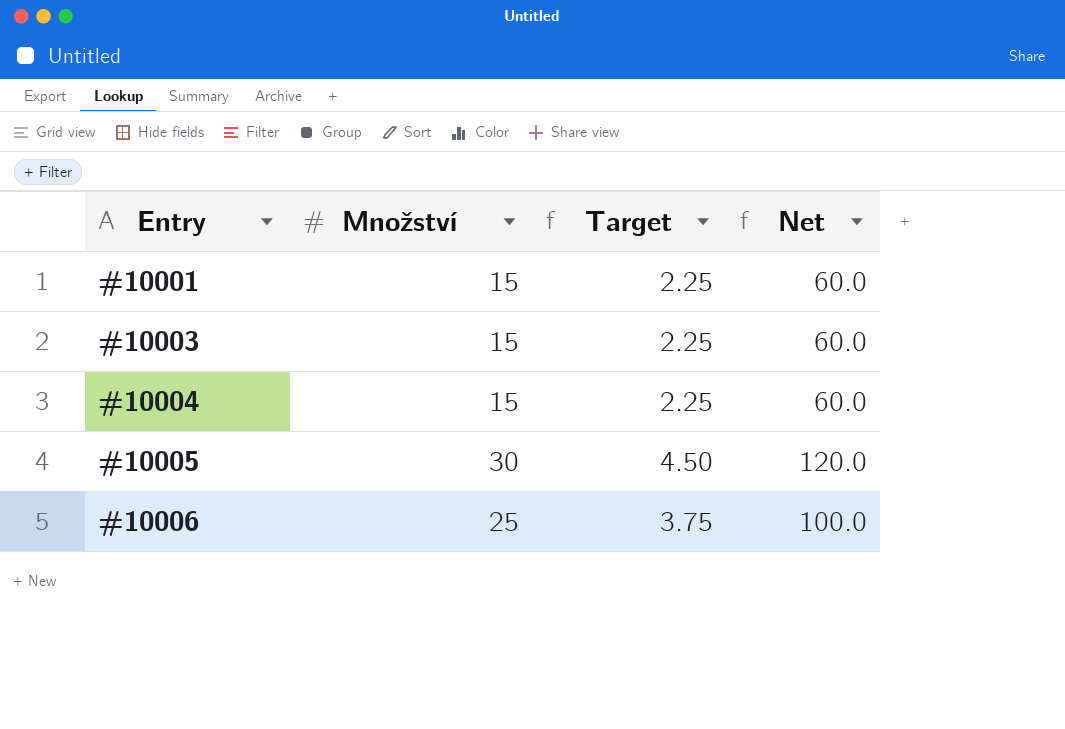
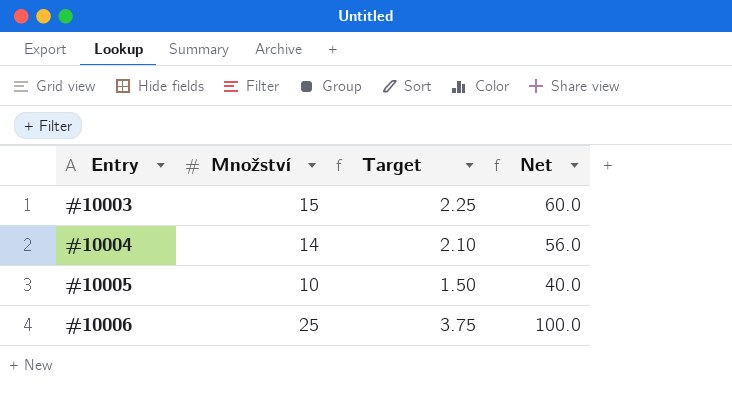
row #10001: 15 | 2.25 | 60.0 -> none
#10004 | Množství: 15 -> 14
#10004 | Target: 2.25 -> 2.10
#10004 | Net: 60.0 -> 56.0
#10005 | Množství: 30 -> 10
#10005 | Target: 4.50 -> 1.50
#10005 | Net: 120.0 -> 40.0

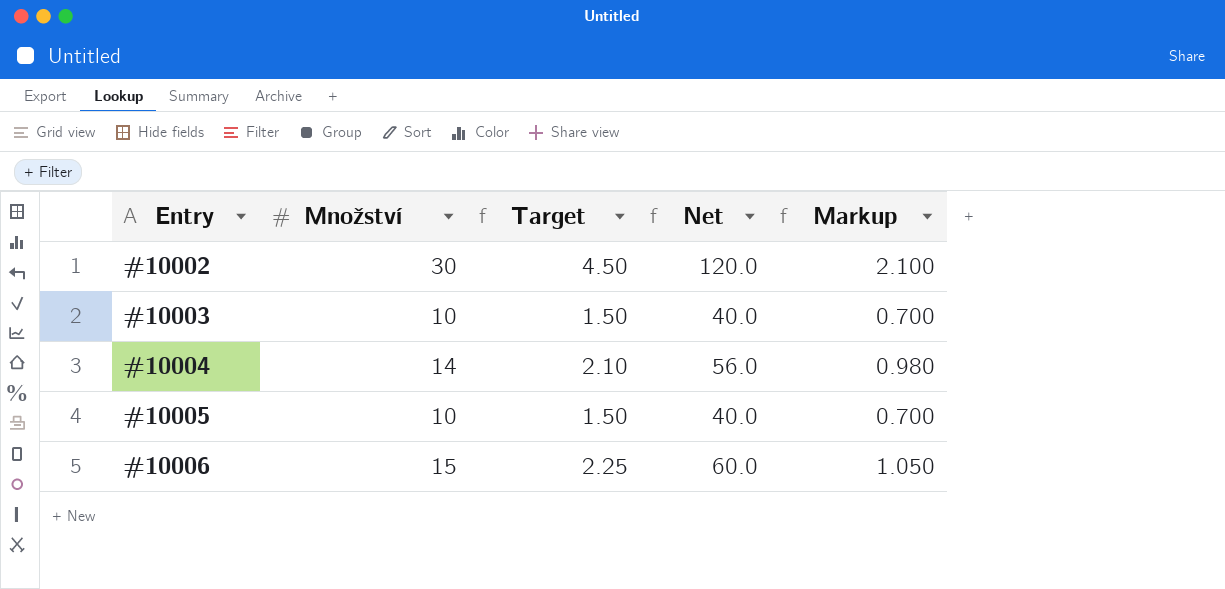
column Markup | formula: none -> [Množství] * 0.07
row #10002: none -> 30 | 4.50 | 120.0 | 2.100
#10003 | Množství: 15 -> 10
#10003 | Target: 2.25 -> 1.50
#10003 | Net: 60.0 -> 40.0
#10006 | Množství: 25 -> 15
#10006 | Target: 3.75 -> 2.25
#10006 | Net: 100.0 -> 60.0

